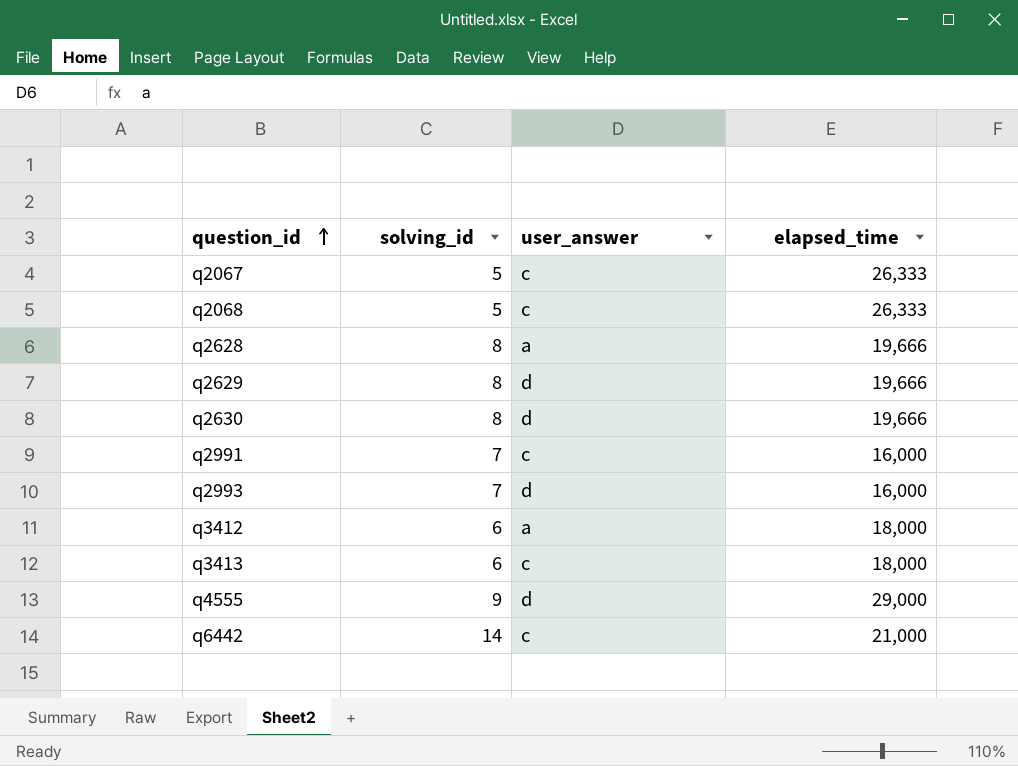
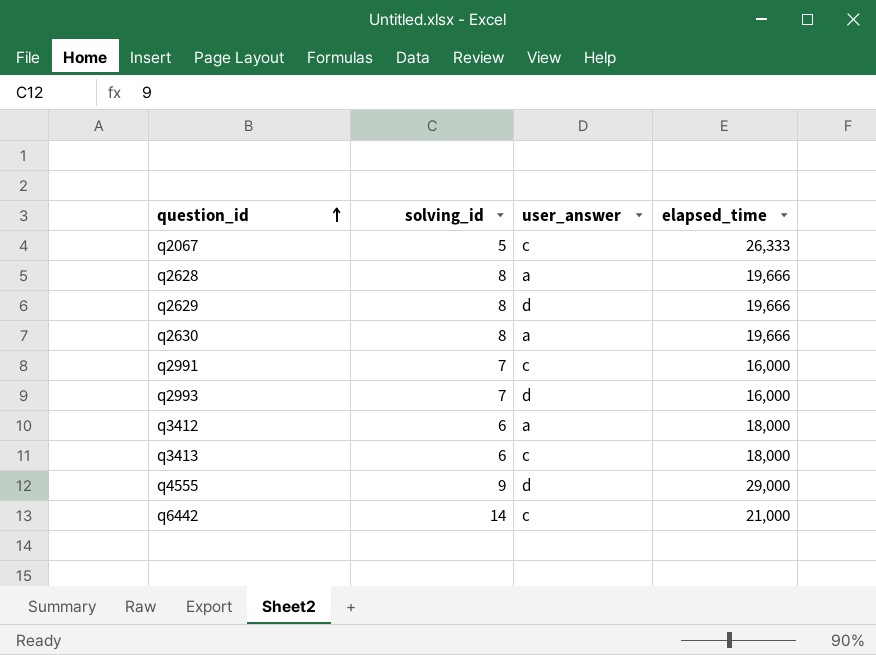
row q2068: 5 | c | 26,333 -> none
q2630 | user_answer: d -> a

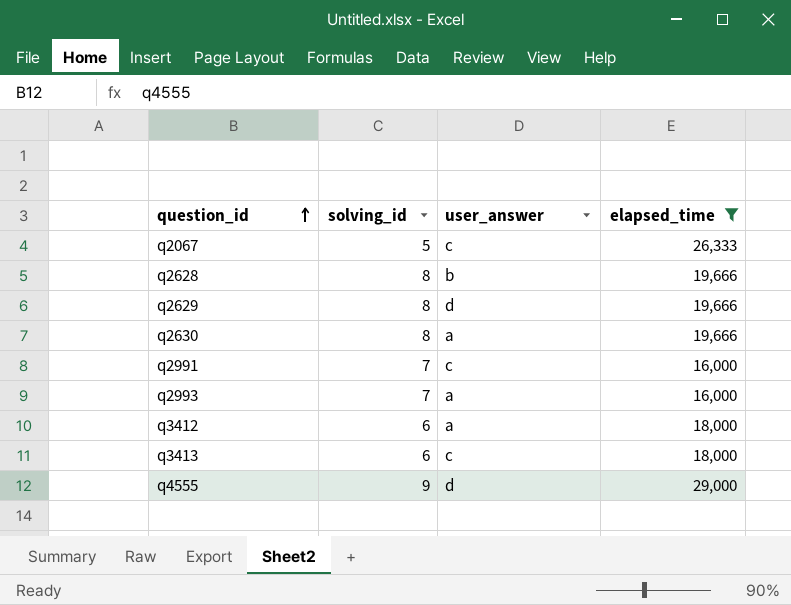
filter: none -> elapsed_time != 21,000
q2628 | user_answer: a -> b
q2993 | user_answer: d -> a

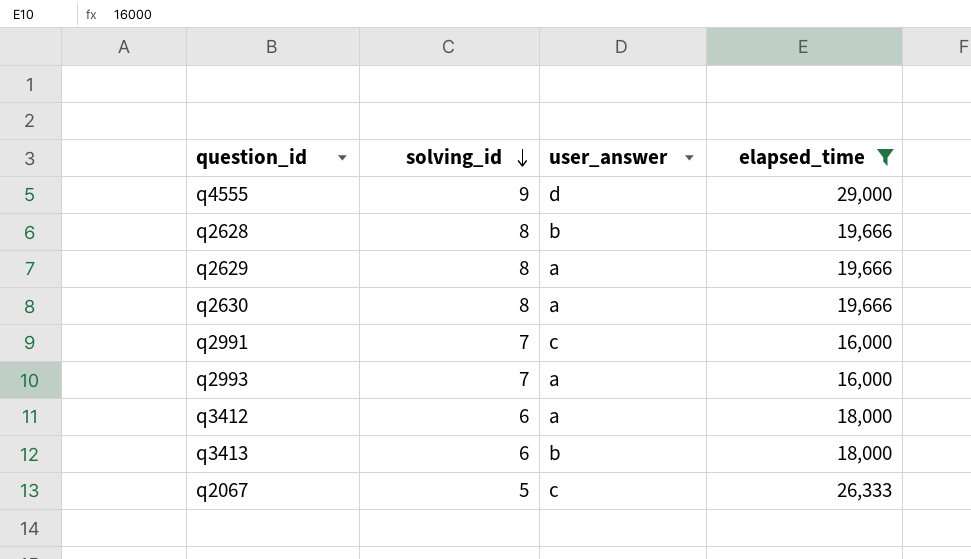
row order: question_id ascending -> solving_id descending
q2629 | user_answer: d -> a
q3413 | user_answer: c -> b

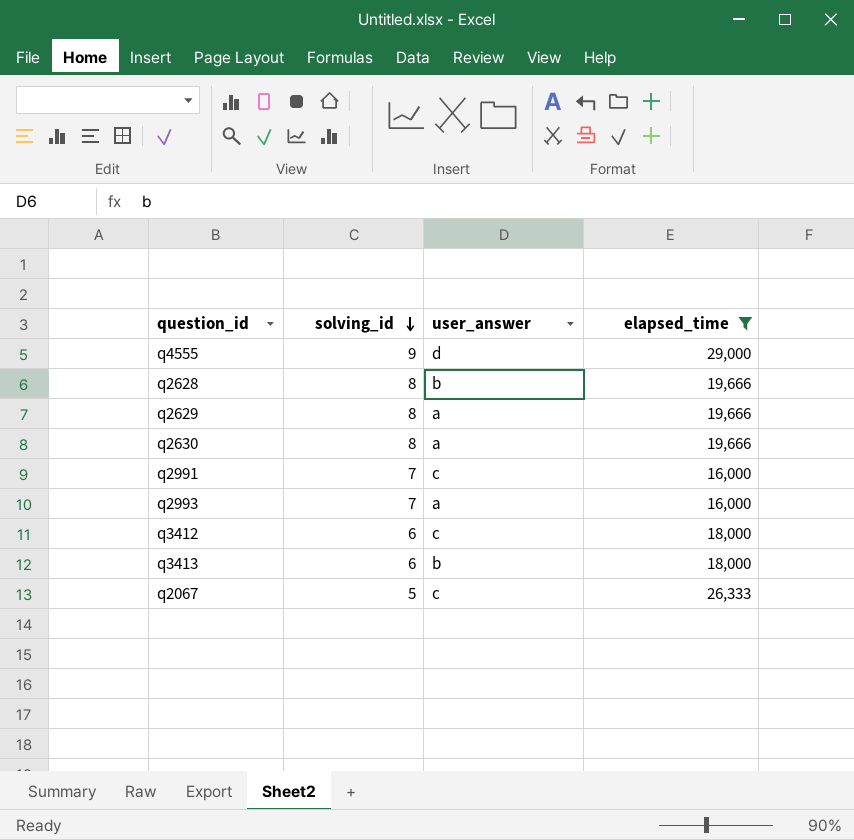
q3412 | user_answer: a -> c

